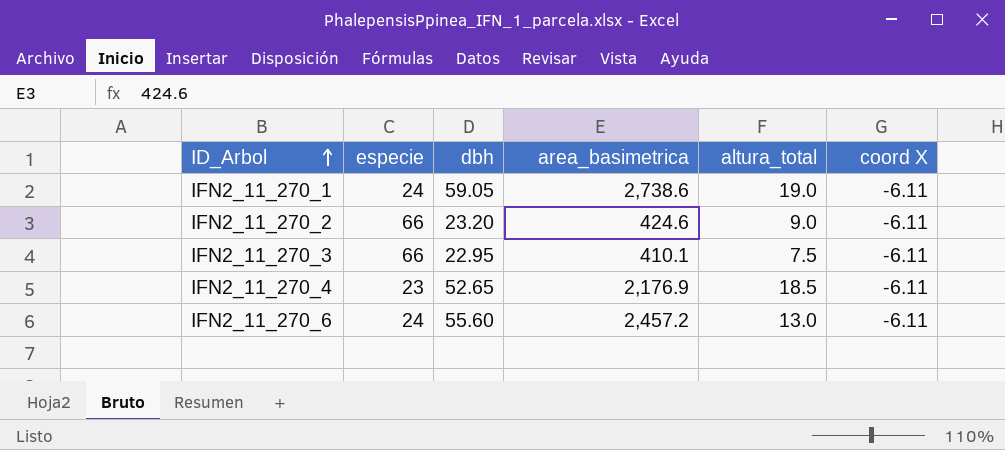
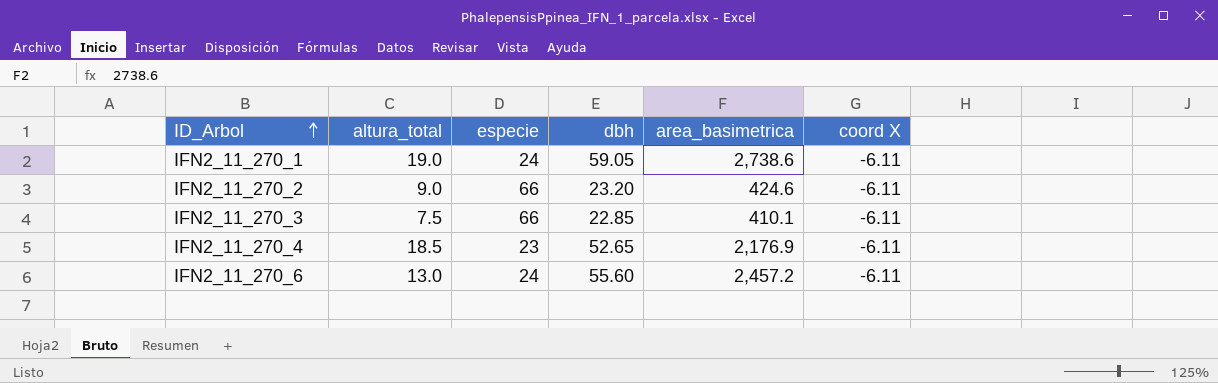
column altura_total | position: 5 -> 2
IFN2_11_270_3 | dbh: 22.95 -> 22.85

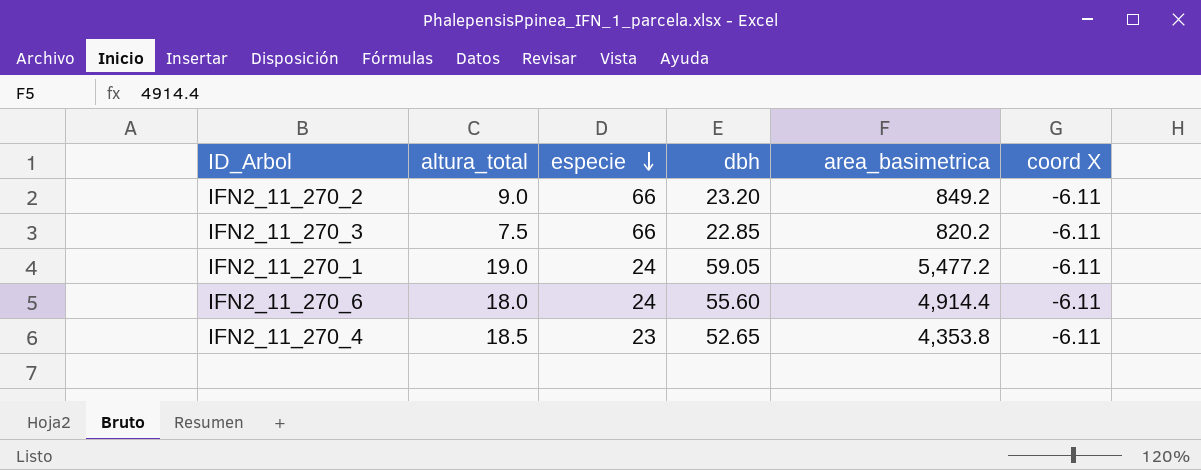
row order: ID_Arbol ascending -> especie descending
IFN2_11_270_2 | area_basimetrica: 424.6 -> 849.2
IFN2_11_270_3 | area_basimetrica: 410.1 -> 820.2
IFN2_11_270_1 | area_basimetrica: 2,738.6 -> 5,477.2
IFN2_11_270_6 | altura_total: 13.0 -> 18.0
IFN2_11_270_6 | area_basimetrica: 2,457.2 -> 4,914.4
IFN2_11_270_4 | area_basimetrica: 2,176.9 -> 4,353.8

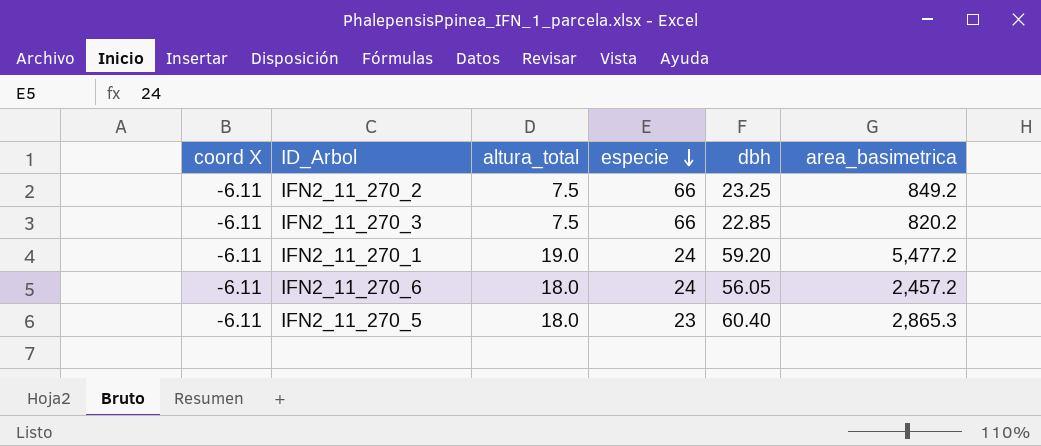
column coord X | position: 6 -> 1
row IFN2_11_270_4: 18.5 | 23 | 52.65 | 4,353.8 | -6.11 -> none
IFN2_11_270_2 | altura_total: 9.0 -> 7.5
IFN2_11_270_2 | dbh: 23.20 -> 23.25
IFN2_11_270_1 | dbh: 59.05 -> 59.20
IFN2_11_270_6 | dbh: 55.60 -> 56.05
IFN2_11_270_6 | area_basimetrica: 4,914.4 -> 2,457.2
row IFN2_11_270_5: none -> -6.11 | 18.0 | 23 | 60.40 | 2,865.3

